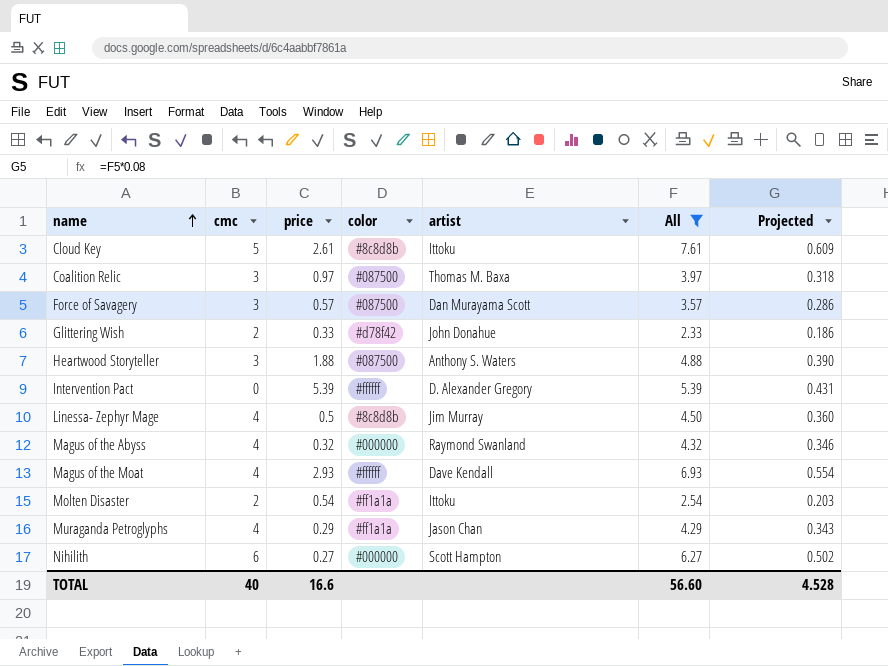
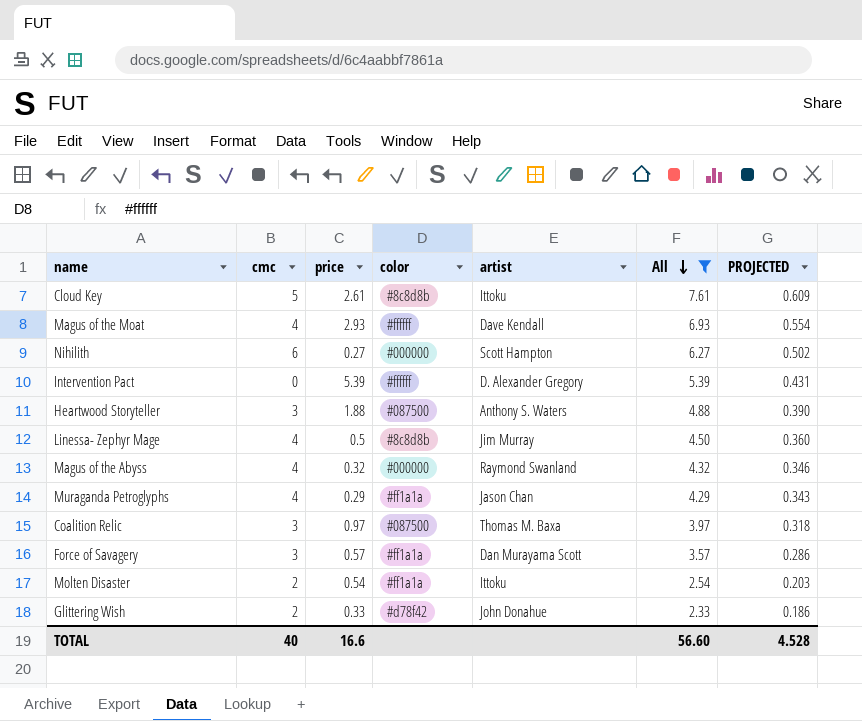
row order: name ascending -> All descending
column name: Projected -> PROJECTED
Force of Savagery | color: #087500 -> #ff1a1a

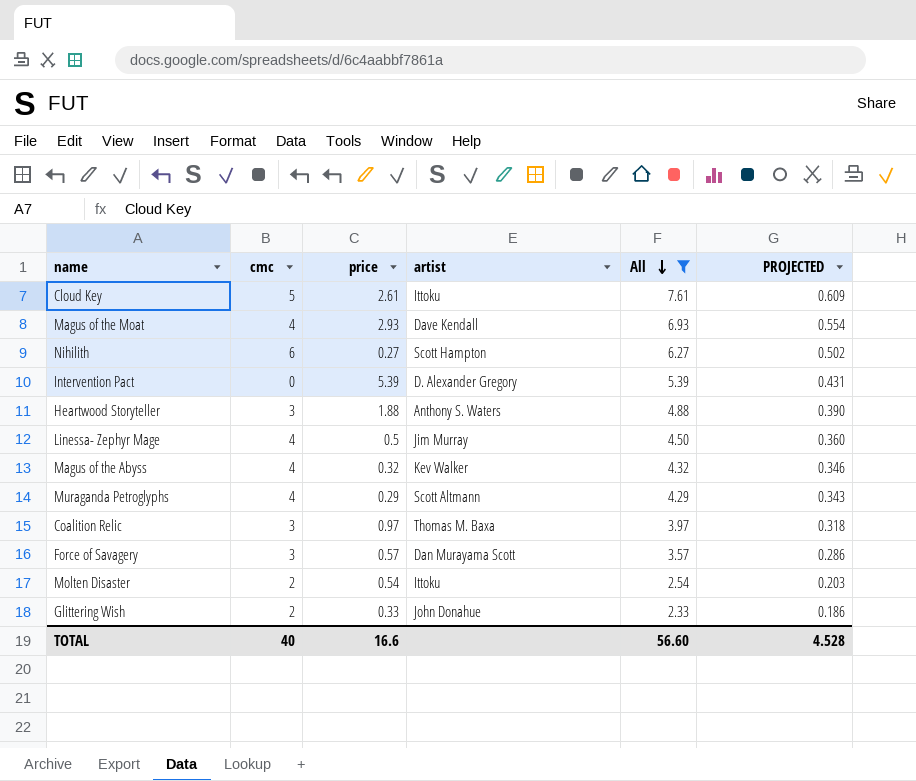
column color | position: 4 -> none
Magus of the Abyss | artist: Raymond Swanland -> Kev Walker
Muraganda Petroglyphs | artist: Jason Chan -> Scott Altmann

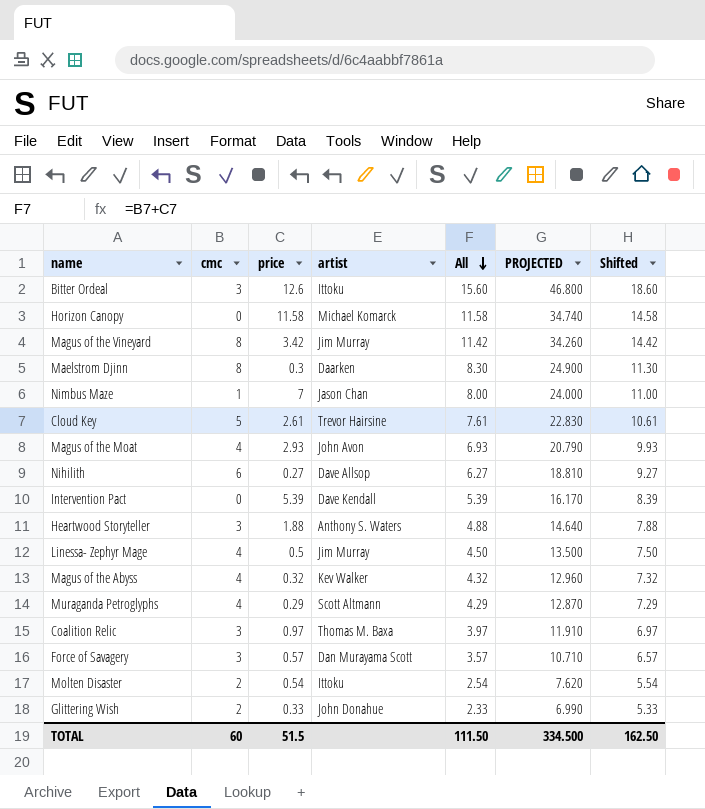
filter: All <= 7.61 -> none
column PROJECTED | formula: [All] * 0.08 -> [All] * 3
column Shifted | formula: none -> [All] + 3
Cloud Key | artist: Ittoku -> Trevor Hairsine
Magus of the Moat | artist: Dave Kendall -> John Avon
Nihilith | artist: Scott Hampton -> Dave Allsop
Intervention Pact | artist: D. Alexander Gregory -> Dave Kendall
TOTAL | cmc: 40 -> 60
TOTAL | price: 16.6 -> 51.5
TOTAL | All: 56.60 -> 111.50
TOTAL | PROJECTED: 4.528 -> 334.500

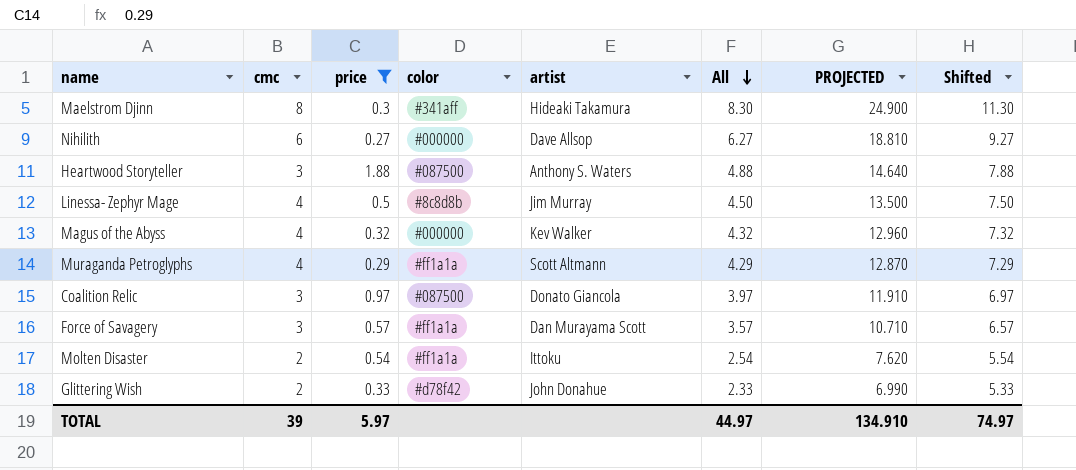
filter: none -> price <= 1.88
column color | position: none -> 4
Maelstrom Djinn | artist: Daarken -> Hideaki Takamura
Coalition Relic | artist: Thomas M. Baxa -> Donato Giancola
TOTAL | cmc: 60 -> 39
TOTAL | price: 51.5 -> 5.97
TOTAL | All: 111.50 -> 44.97
TOTAL | PROJECTED: 334.500 -> 134.910
TOTAL | Shifted: 162.50 -> 74.97

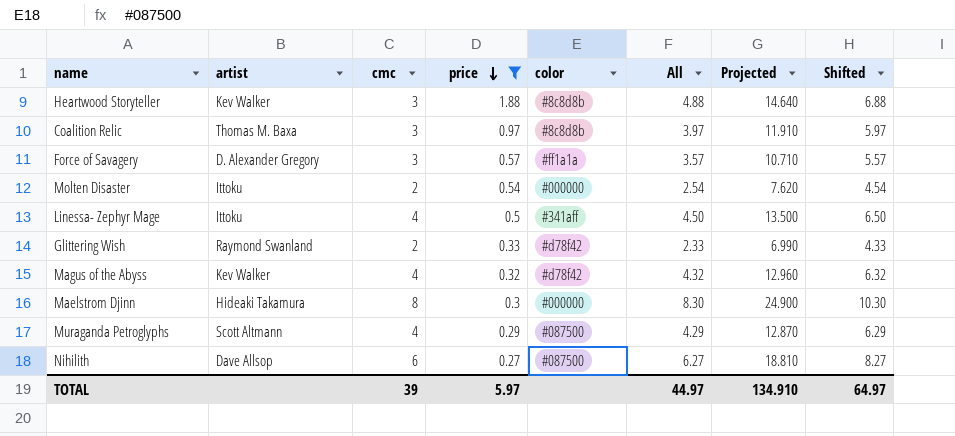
row order: All descending -> price descending
column artist | position: 5 -> 2
column name: PROJECTED -> Projected
column Shifted | formula: [All] + 3 -> [All] + 2
Heartwood Storyteller | artist: Anthony S. Waters -> Kev Walker
Heartwood Storyteller | color: #087500 -> #8c8d8b
Coalition Relic | artist: Donato Giancola -> Thomas M. Baxa
Coalition Relic | color: #087500 -> #8c8d8b
Force of Savagery | artist: Dan Murayama Scott -> D. Alexander Gregory
Molten Disaster | color: #ff1a1a -> #000000
Linessa- Zephyr Mage | artist: Jim Murray -> Ittoku
Linessa- Zephyr Mage | color: #8c8d8b -> #341aff
Glittering Wish | artist: John Donahue -> Raymond Swanland
Magus of the Abyss | color: #000000 -> #d78f42
Maelstrom Djinn | color: #341aff -> #000000
Muraganda Petroglyphs | color: #ff1a1a -> #087500
Nihilith | color: #000000 -> #087500
TOTAL | Shifted: 74.97 -> 64.97

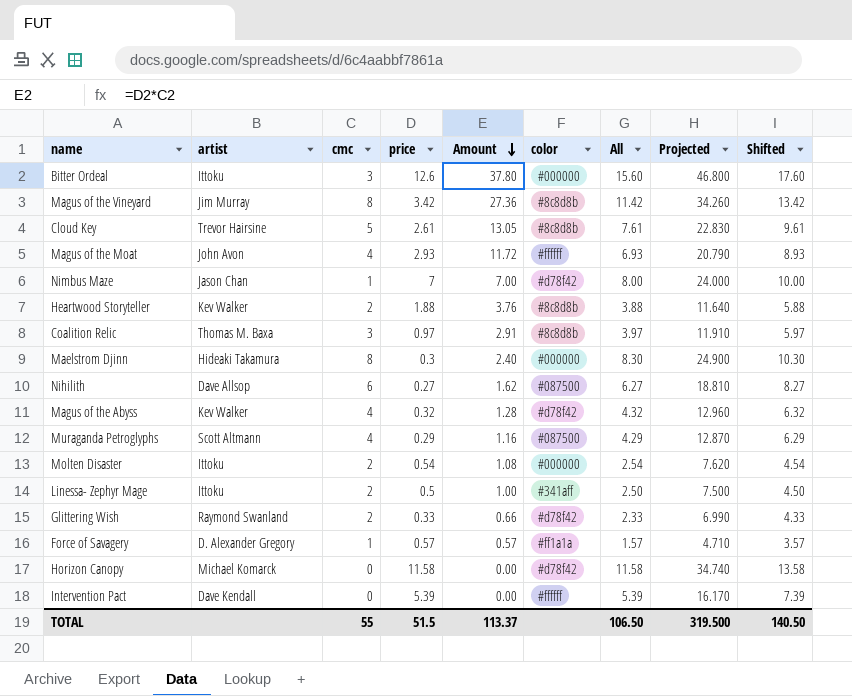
filter: price <= 1.88 -> none
row order: price descending -> Amount descending
column Amount | formula: none -> [cmc] * [price]
Heartwood Storyteller | cmc: 3 -> 2
Heartwood Storyteller | All: 4.88 -> 3.88
Heartwood Storyteller | Projected: 14.640 -> 11.640
Heartwood Storyteller | Shifted: 6.88 -> 5.88
Linessa- Zephyr Mage | cmc: 4 -> 2
Linessa- Zephyr Mage | All: 4.50 -> 2.50
Linessa- Zephyr Mage | Projected: 13.500 -> 7.500
Linessa- Zephyr Mage | Shifted: 6.50 -> 4.50
Force of Savagery | cmc: 3 -> 1
Force of Savagery | All: 3.57 -> 1.57
Force of Savagery | Projected: 10.710 -> 4.710
Force of Savagery | Shifted: 5.57 -> 3.57
TOTAL | cmc: 39 -> 55
TOTAL | price: 5.97 -> 51.5
TOTAL | All: 44.97 -> 106.50
TOTAL | Projected: 134.910 -> 319.500
TOTAL | Shifted: 64.97 -> 140.50

